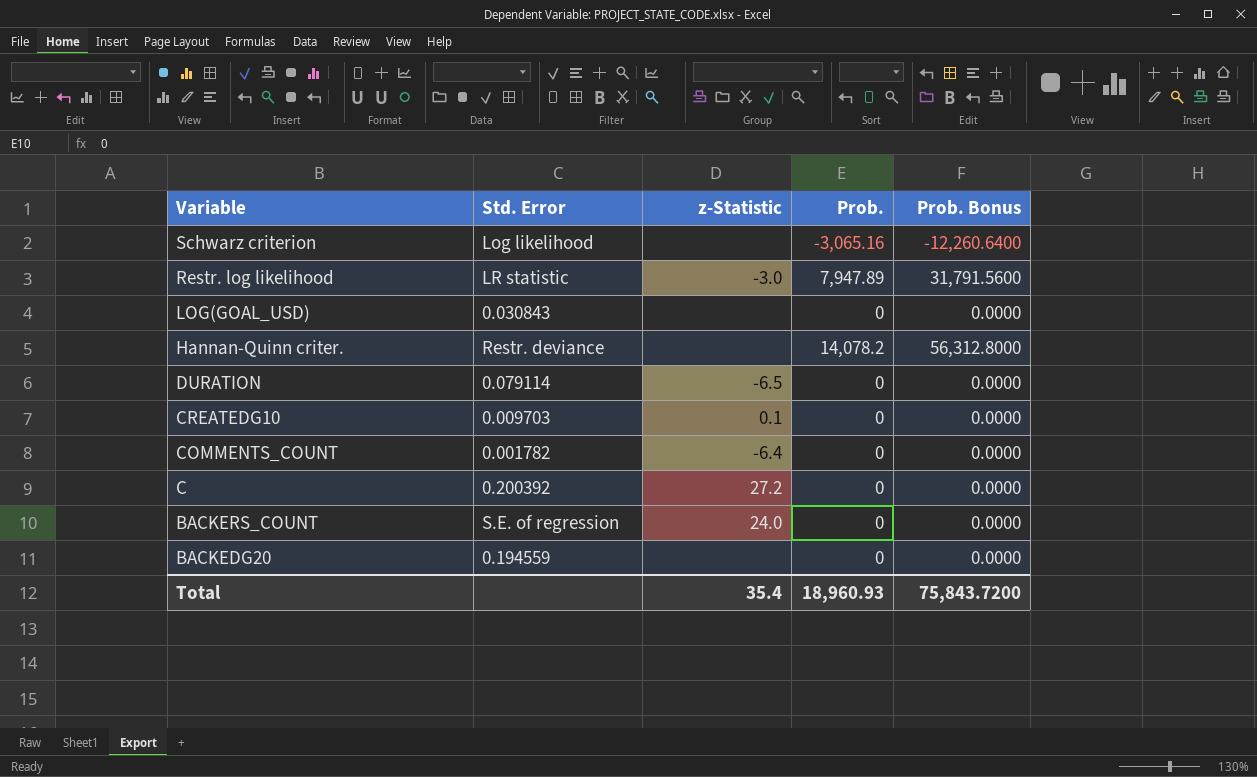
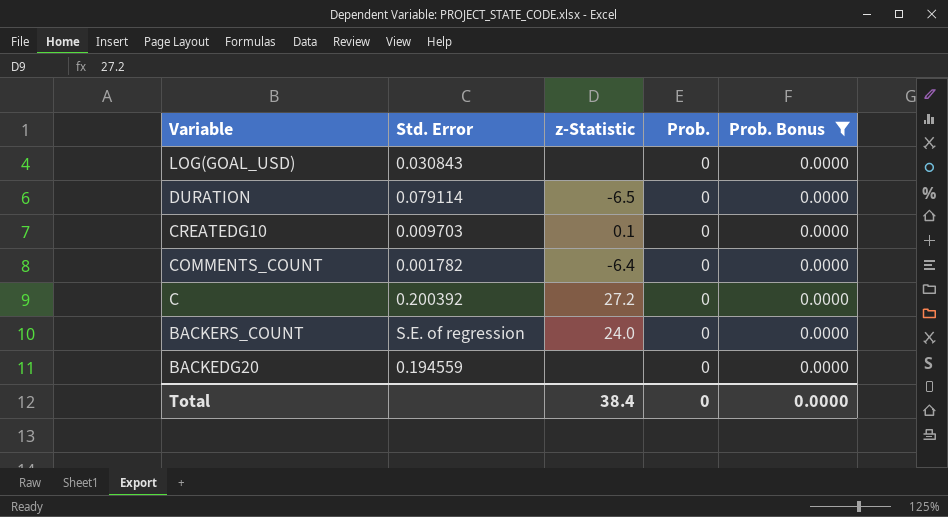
filter: none -> Prob. Bonus = 0.0000
Total | z-Statistic: 35.4 -> 38.4
Total | Prob.: 18,960.93 -> 0
Total | Prob. Bonus: 75,843.7200 -> 0.0000

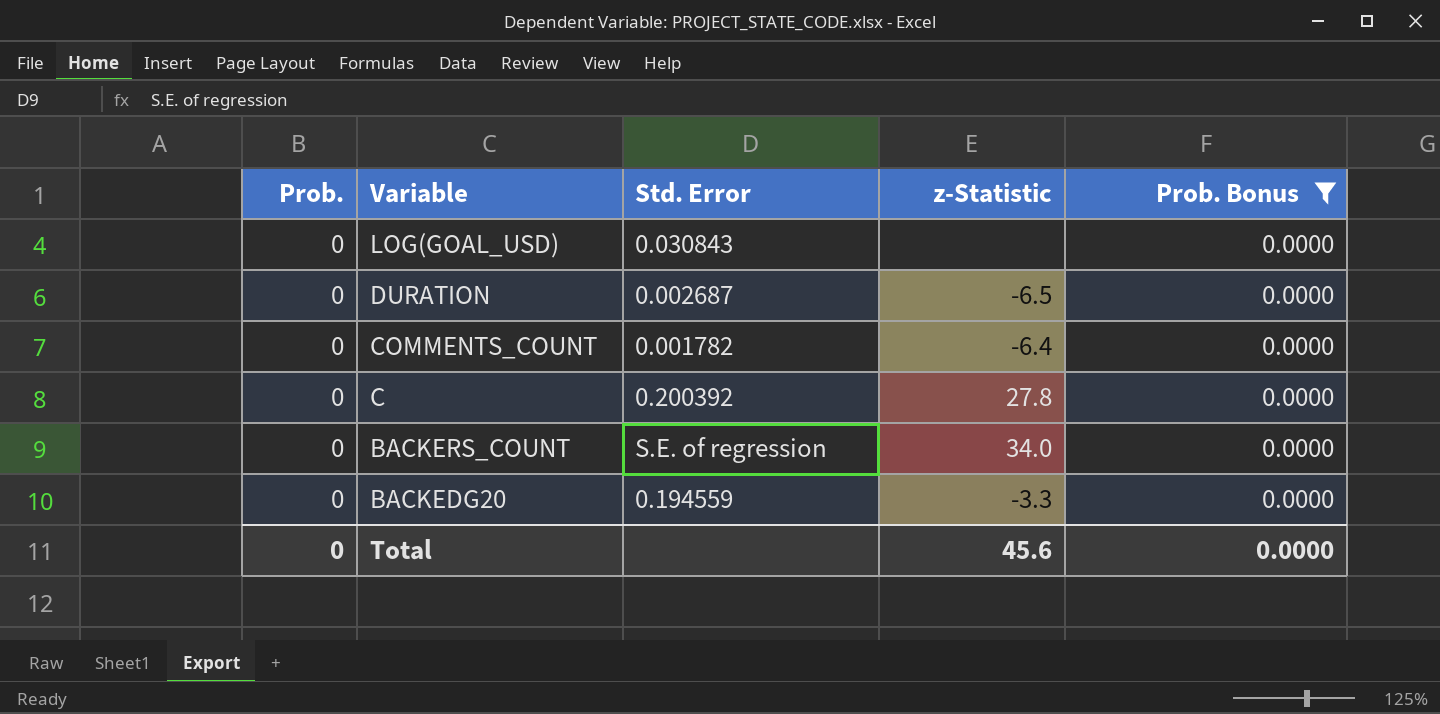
column Prob. | position: 4 -> 1
row CREATEDG10: 0.009703 | 0.1 | 0 | 0.0000 -> none
DURATION | Std. Error: 0.079114 -> 0.002687
C | z-Statistic: 27.2 -> 27.8
BACKERS_COUNT | z-Statistic: 24.0 -> 34.0
BACKEDG20 | z-Statistic: none -> -3.3
Total | z-Statistic: 38.4 -> 45.6

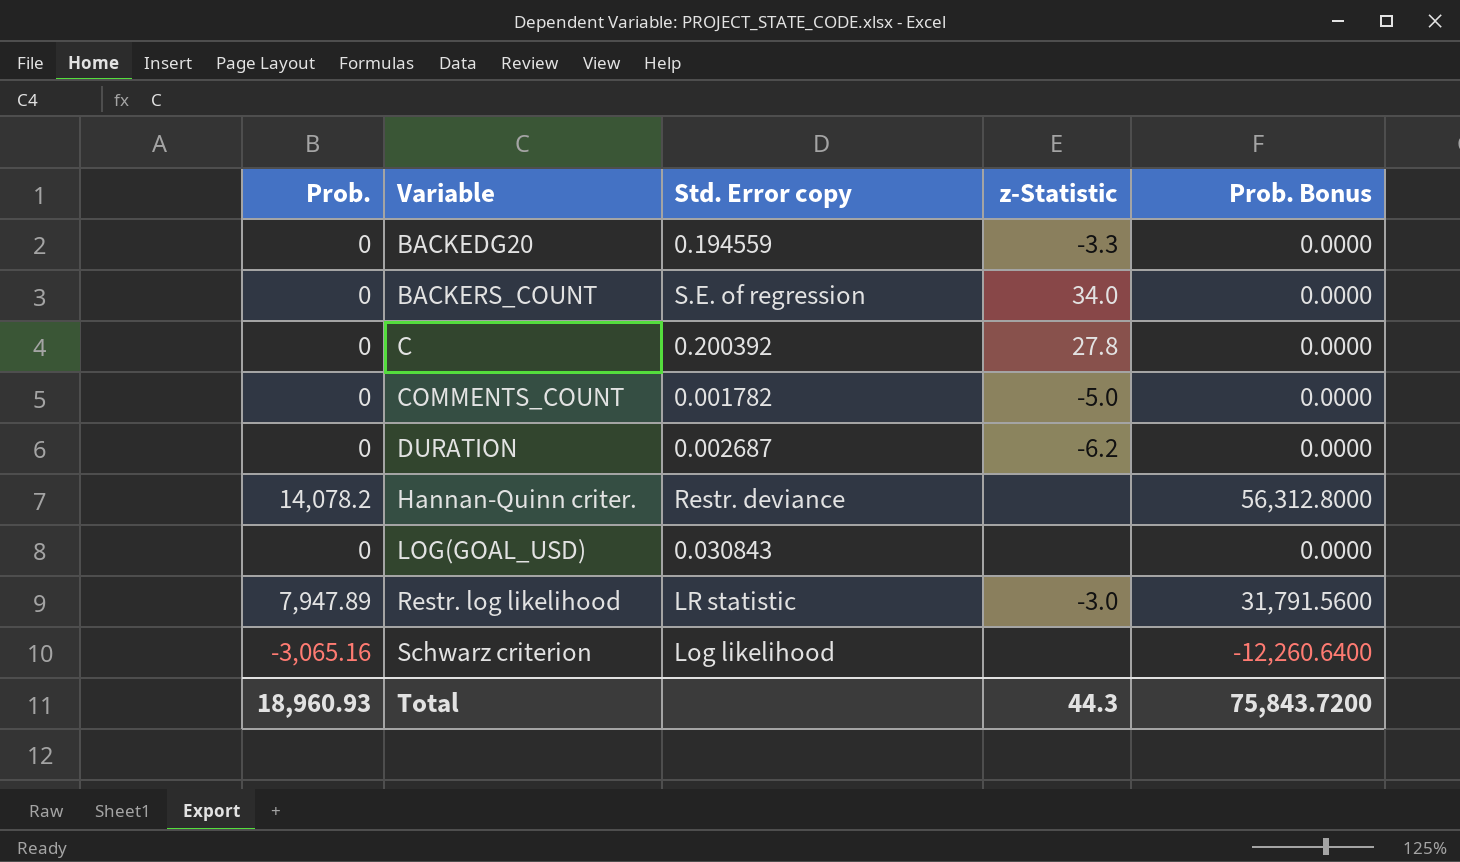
filter: Prob. Bonus = 0.0000 -> none
row order: Variable descending -> Variable ascending
column name: Std. Error -> Std. Error copy
COMMENTS_COUNT | z-Statistic: -6.4 -> -5.0
DURATION | z-Statistic: -6.5 -> -6.2
Total | Prob.: 0 -> 18,960.93
Total | z-Statistic: 45.6 -> 44.3
Total | Prob. Bonus: 0.0000 -> 75,843.7200

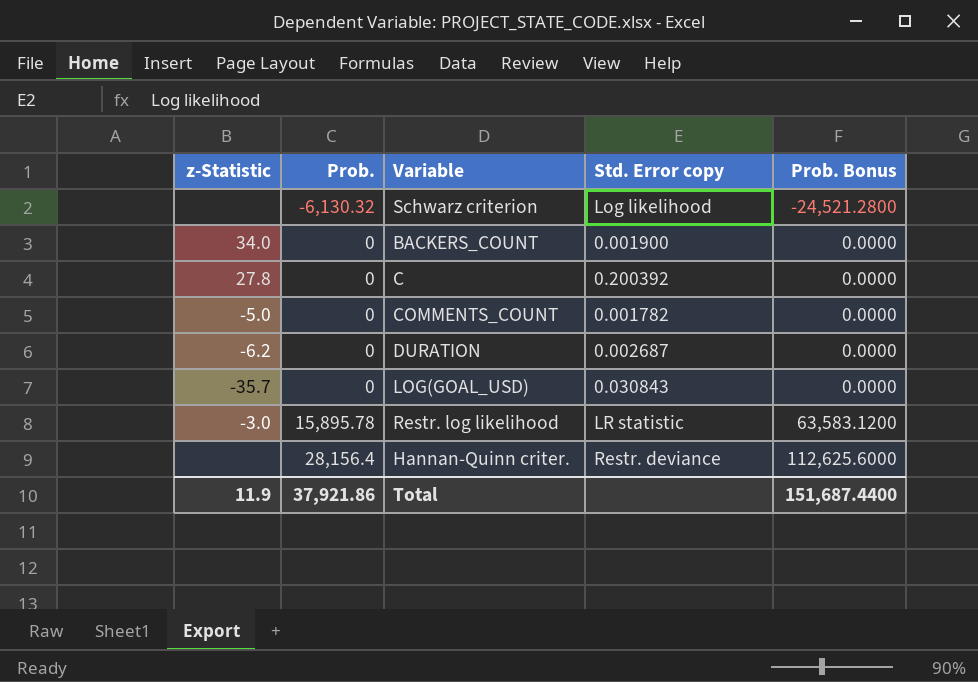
row order: Variable ascending -> Prob. ascending
column z-Statistic | position: 4 -> 1
row BACKEDG20: 0 | 0.194559 | -3.3 | 0.0000 -> none
Schwarz criterion | Prob.: -3,065.16 -> -6,130.32
Schwarz criterion | Prob. Bonus: -12,260.6400 -> -24,521.2800
BACKERS_COUNT | Std. Error copy: S.E. of regression -> 0.001900
LOG(GOAL_USD) | z-Statistic: none -> -35.7
Restr. log likelihood | Prob.: 7,947.89 -> 15,895.78
Restr. log likelihood | Prob. Bonus: 31,791.5600 -> 63,583.1200
Hannan-Quinn criter. | Prob.: 14,078.2 -> 28,156.4
Hannan-Quinn criter. | Prob. Bonus: 56,312.8000 -> 112,625.6000
Total | z-Statistic: 44.3 -> 11.9
Total | Prob.: 18,960.93 -> 37,921.86
Total | Prob. Bonus: 75,843.7200 -> 151,687.4400

